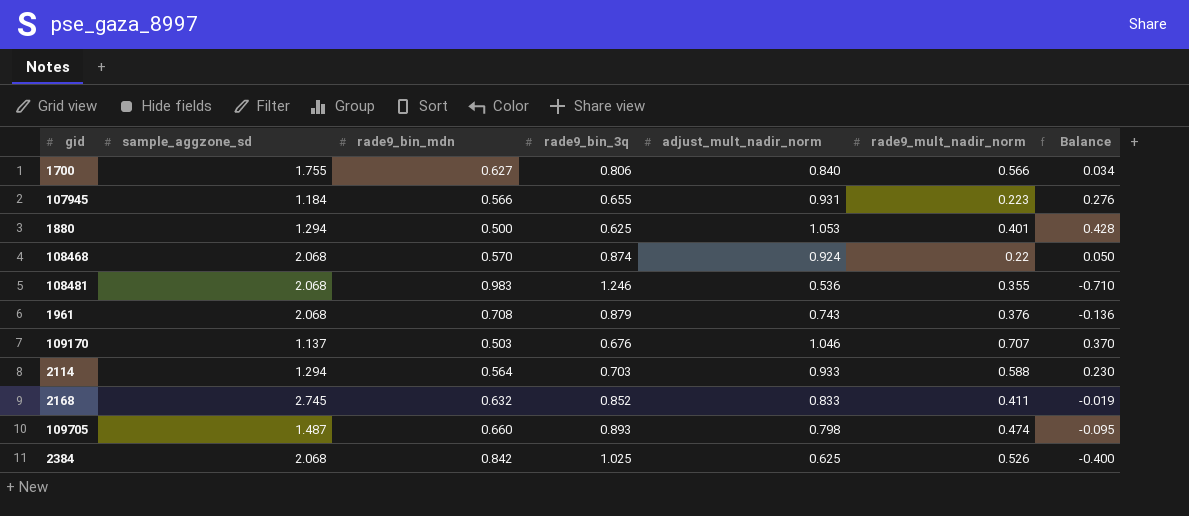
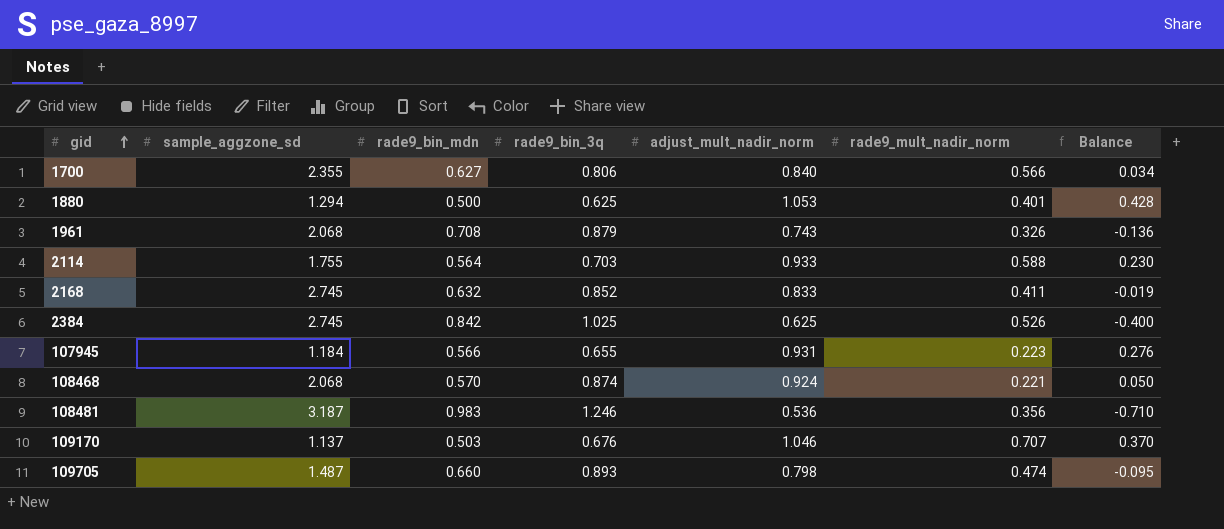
row order: none -> gid ascending
1700 | sample_aggzone_sd: 1.755 -> 2.355
1961 | rade9_mult_nadir_norm: 0.376 -> 0.326
2114 | sample_aggzone_sd: 1.294 -> 1.755
2384 | sample_aggzone_sd: 2.068 -> 2.745
108468 | rade9_mult_nadir_norm: 0.22 -> 0.221
108481 | sample_aggzone_sd: 2.068 -> 3.187
108481 | rade9_mult_nadir_norm: 0.355 -> 0.356

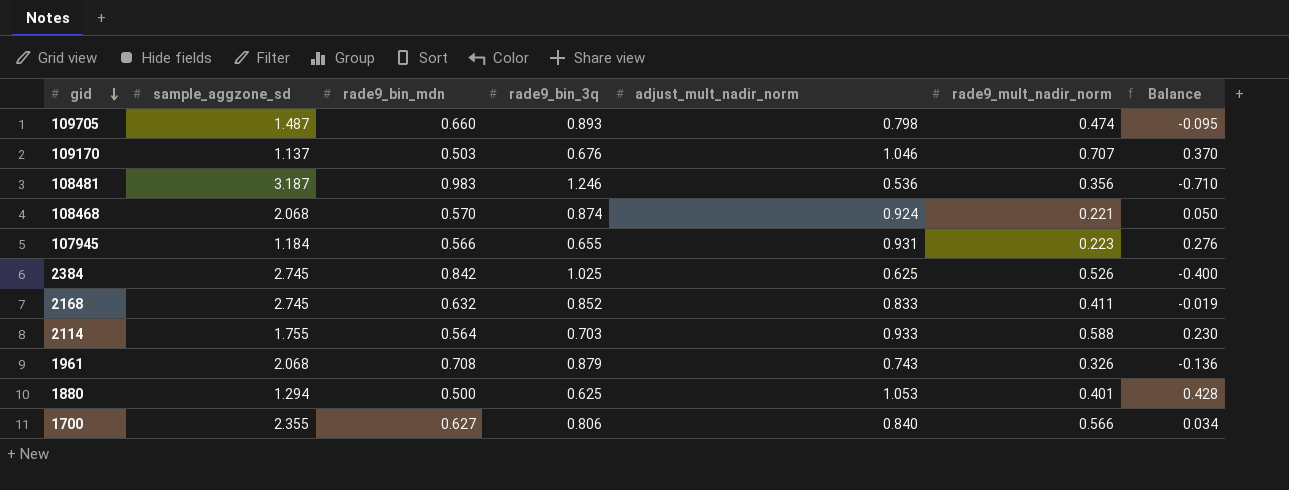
row order: gid ascending -> gid descending

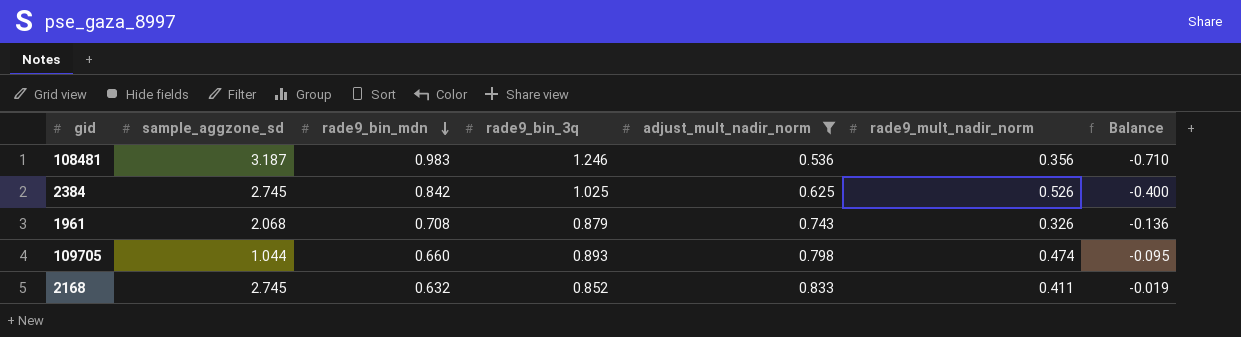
filter: none -> adjust_mult_nadir_norm <= 0.833
row order: gid descending -> rade9_bin_mdn descending
109705 | sample_aggzone_sd: 1.487 -> 1.044

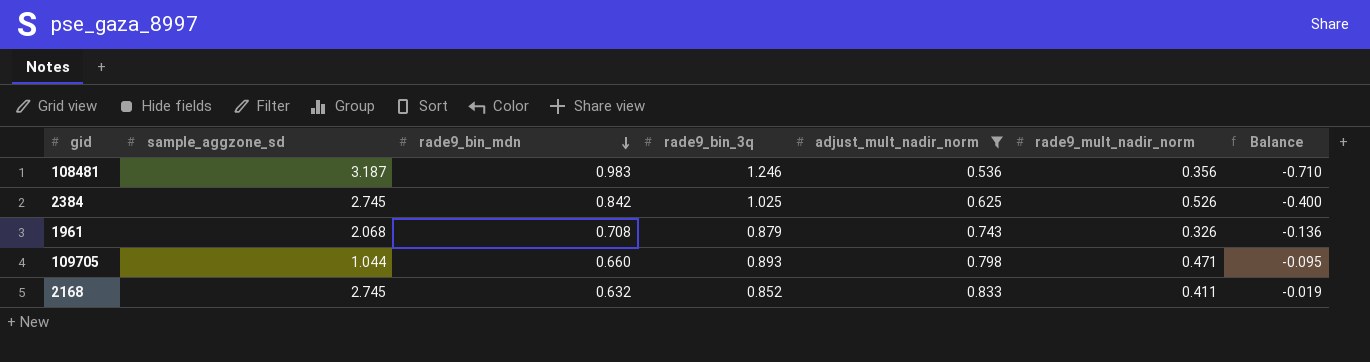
109705 | rade9_mult_nadir_norm: 0.474 -> 0.471

